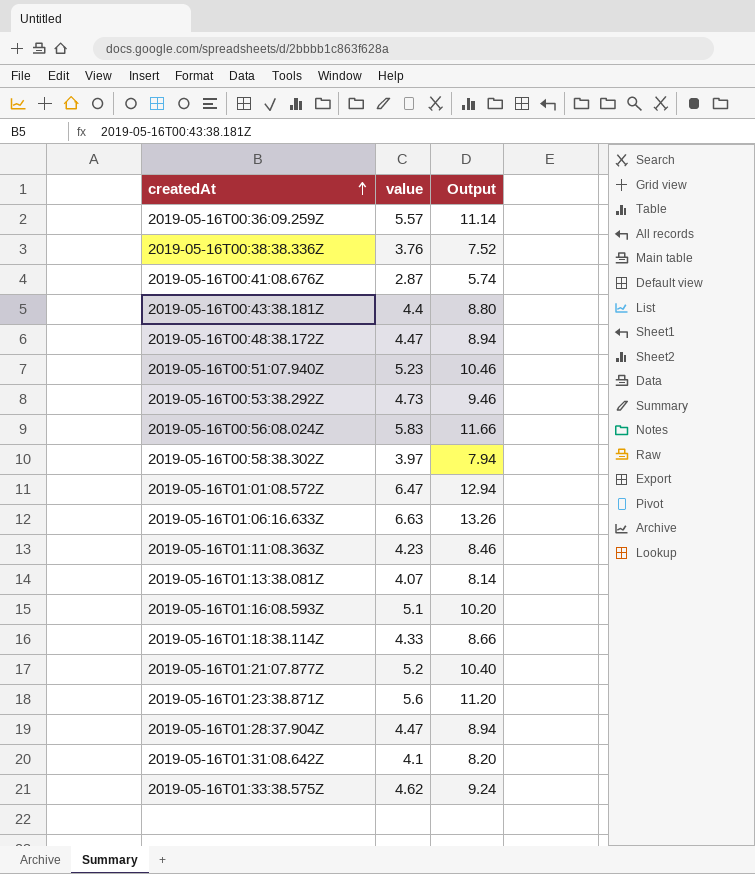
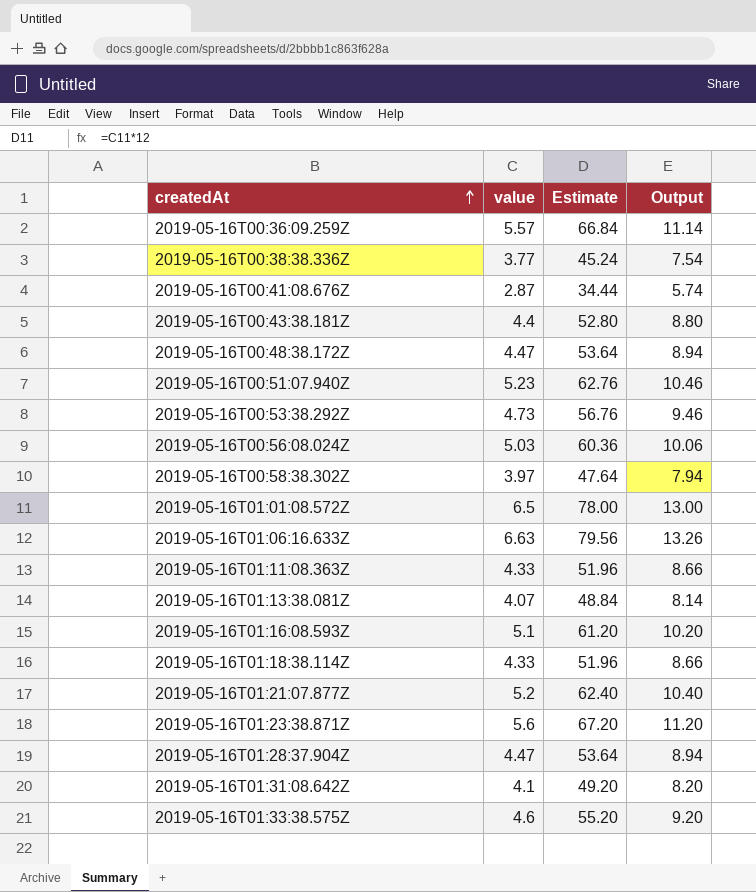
column Estimate | formula: none -> [value] * 12
2019-05-16T00:38:38.336Z | value: 3.76 -> 3.77
2019-05-16T00:38:38.336Z | Output: 7.52 -> 7.54
2019-05-16T00:56:08.024Z | value: 5.83 -> 5.03
2019-05-16T00:56:08.024Z | Output: 11.66 -> 10.06
2019-05-16T01:01:08.572Z | value: 6.47 -> 6.5
2019-05-16T01:01:08.572Z | Output: 12.94 -> 13.00
2019-05-16T01:11:08.363Z | value: 4.23 -> 4.33
2019-05-16T01:11:08.363Z | Output: 8.46 -> 8.66
2019-05-16T01:33:38.575Z | value: 4.62 -> 4.6
2019-05-16T01:33:38.575Z | Output: 9.24 -> 9.20

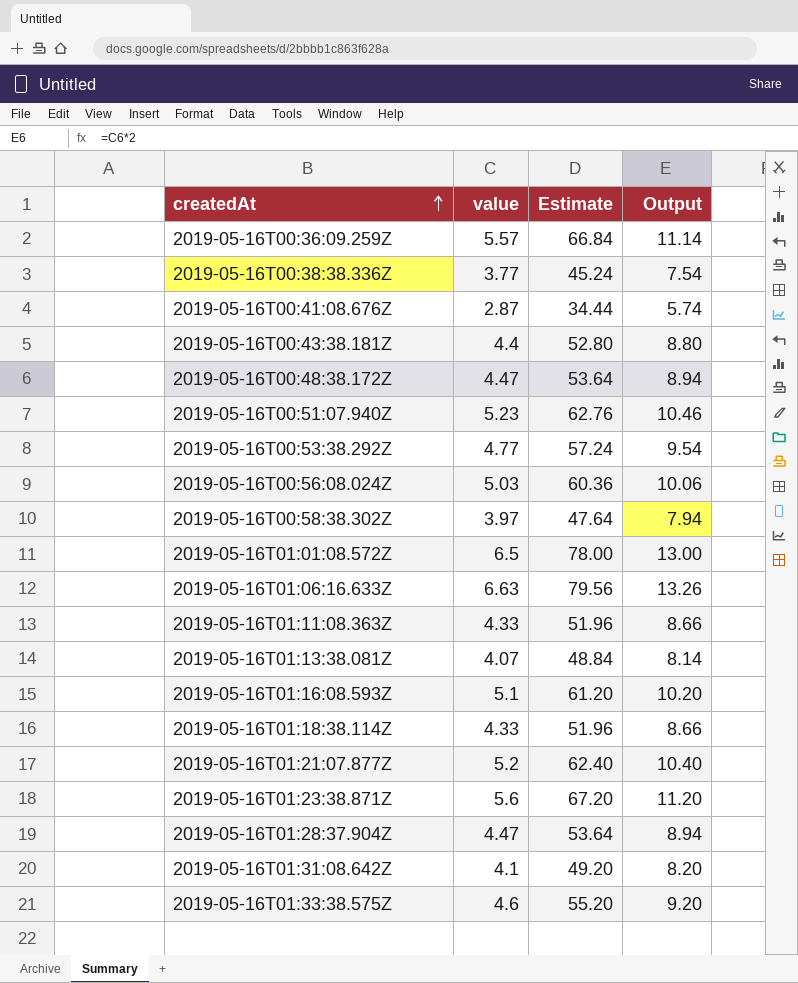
2019-05-16T00:53:38.292Z | value: 4.73 -> 4.77
2019-05-16T00:53:38.292Z | Estimate: 56.76 -> 57.24
2019-05-16T00:53:38.292Z | Output: 9.46 -> 9.54

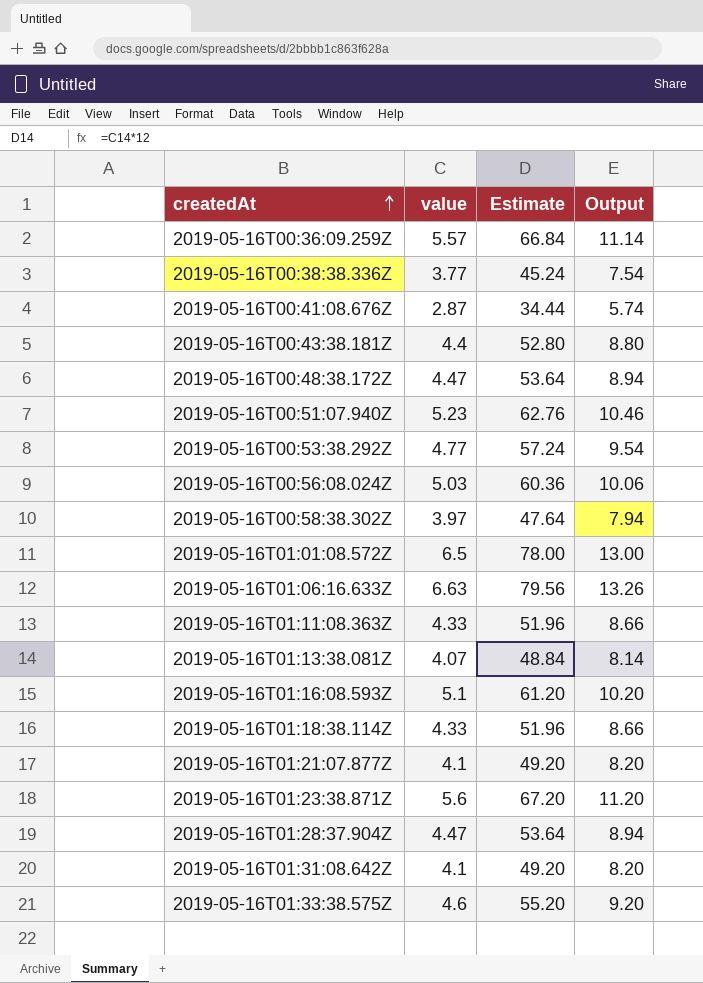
2019-05-16T01:21:07.877Z | value: 5.2 -> 4.1
2019-05-16T01:21:07.877Z | Estimate: 62.40 -> 49.20
2019-05-16T01:21:07.877Z | Output: 10.40 -> 8.20

